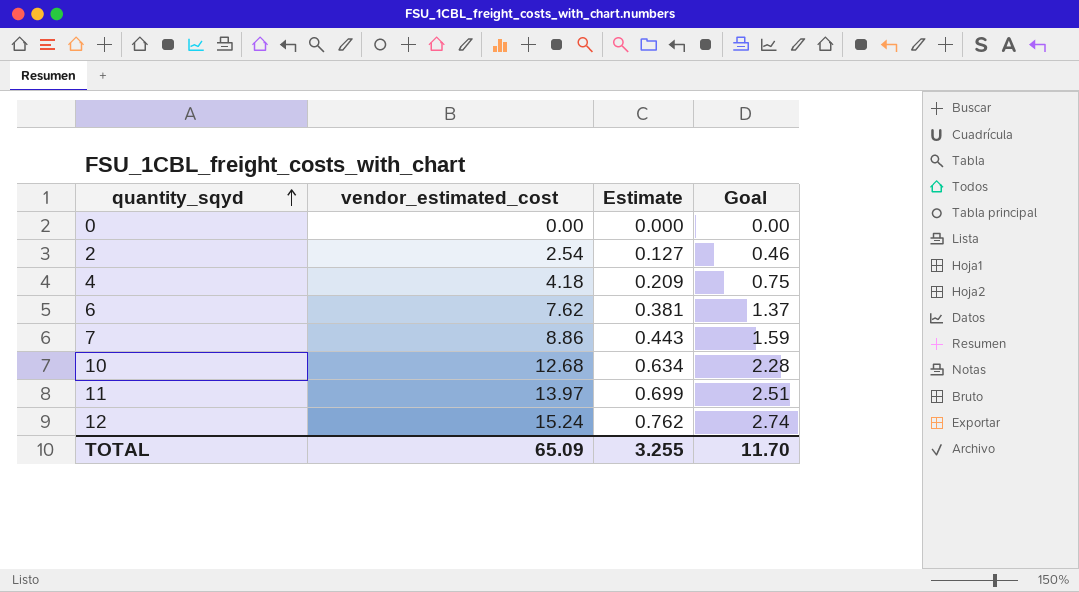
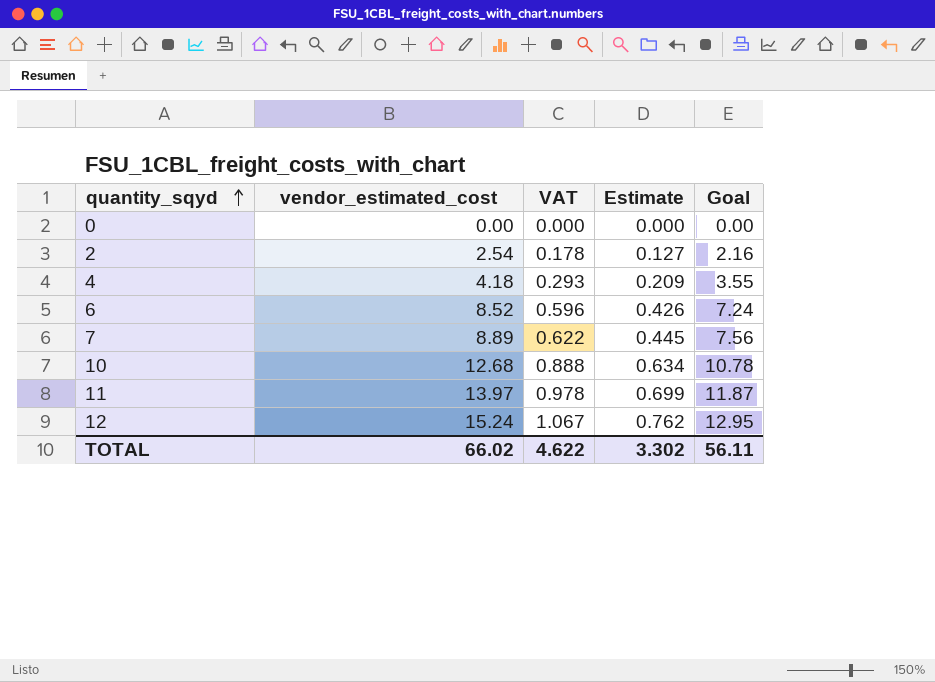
column VAT | formula: none -> [vendor_estimated_cost] * 0.07
column Goal | formula: [vendor_estimated_cost] * 0.18 -> [vendor_estimated_cost] * 0.85
6 | vendor_estimated_cost: 7.62 -> 8.52
6 | Estimate: 0.381 -> 0.426
7 | vendor_estimated_cost: 8.86 -> 8.89
7 | Estimate: 0.443 -> 0.445
TOTAL | vendor_estimated_cost: 65.09 -> 66.02
TOTAL | Estimate: 3.255 -> 3.302
TOTAL | Goal: 11.70 -> 56.11

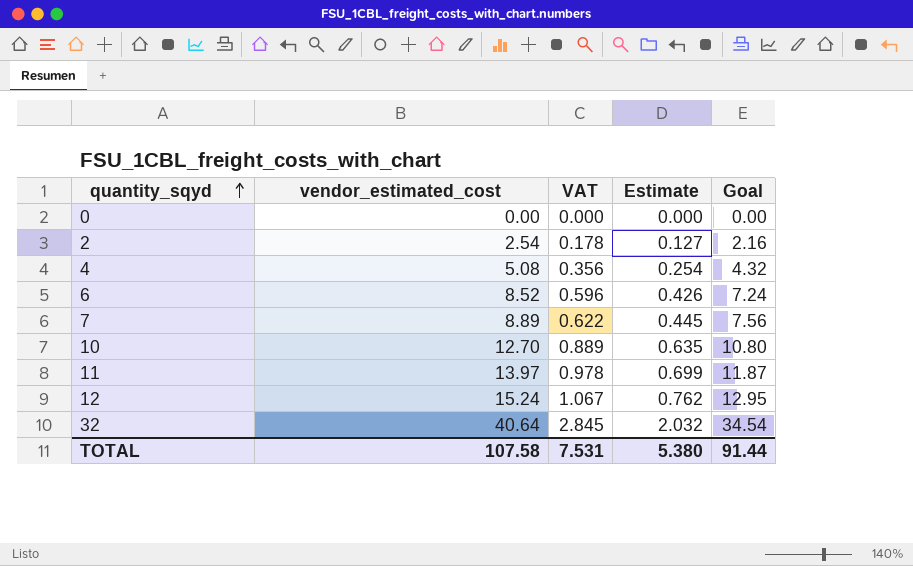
4 | vendor_estimated_cost: 4.18 -> 5.08
4 | VAT: 0.293 -> 0.356
4 | Estimate: 0.209 -> 0.254
4 | Goal: 3.55 -> 4.32
10 | vendor_estimated_cost: 12.68 -> 12.70
10 | VAT: 0.888 -> 0.889
10 | Estimate: 0.634 -> 0.635
10 | Goal: 10.78 -> 10.80
row 32: none -> 40.64 | 2.845 | 2.032 | 34.54
TOTAL | vendor_estimated_cost: 66.02 -> 107.58
TOTAL | VAT: 4.622 -> 7.531
TOTAL | Estimate: 3.302 -> 5.380
TOTAL | Goal: 56.11 -> 91.44

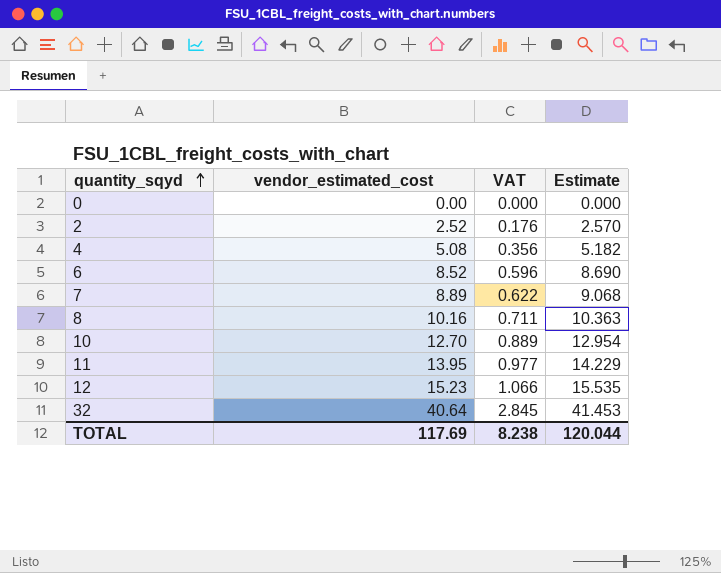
column Goal | formula: [vendor_estimated_cost] * 0.85 -> none
column Estimate | formula: [vendor_estimated_cost] * 0.05 -> [vendor_estimated_cost] * 1.02
2 | vendor_estimated_cost: 2.54 -> 2.52
2 | VAT: 0.178 -> 0.176
row 8: none -> 10.16 | 0.711 | 10.363
11 | vendor_estimated_cost: 13.97 -> 13.95
11 | VAT: 0.978 -> 0.977
12 | vendor_estimated_cost: 15.24 -> 15.23
12 | VAT: 1.067 -> 1.066
TOTAL | vendor_estimated_cost: 107.58 -> 117.69
TOTAL | VAT: 7.531 -> 8.238
TOTAL | Estimate: 5.380 -> 120.044

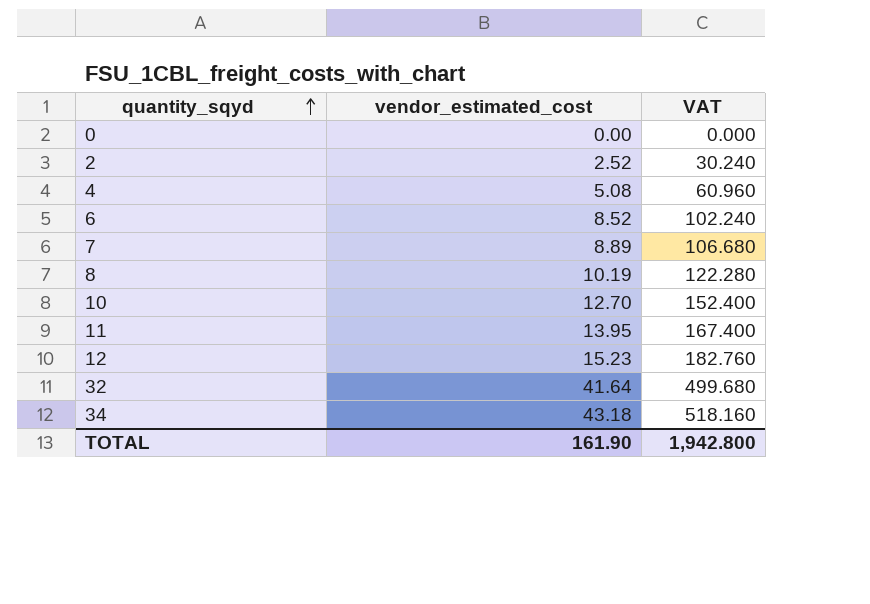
column Estimate | formula: [vendor_estimated_cost] * 1.02 -> none
column VAT | formula: [vendor_estimated_cost] * 0.07 -> [vendor_estimated_cost] * 12
8 | vendor_estimated_cost: 10.16 -> 10.19
32 | vendor_estimated_cost: 40.64 -> 41.64
row 34: none -> 43.18 | 518.160
TOTAL | vendor_estimated_cost: 117.69 -> 161.90
TOTAL | VAT: 8.238 -> 1,942.800

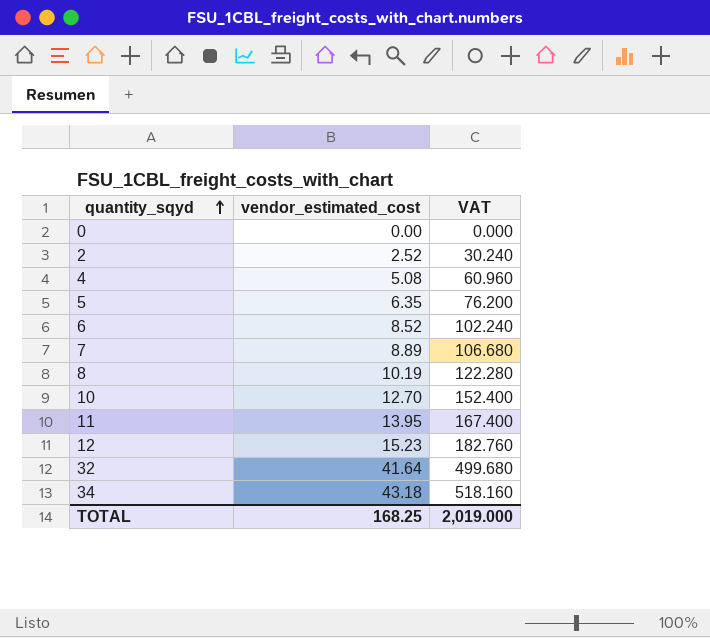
row 5: none -> 6.35 | 76.200
TOTAL | vendor_estimated_cost: 161.90 -> 168.25
TOTAL | VAT: 1,942.800 -> 2,019.000

